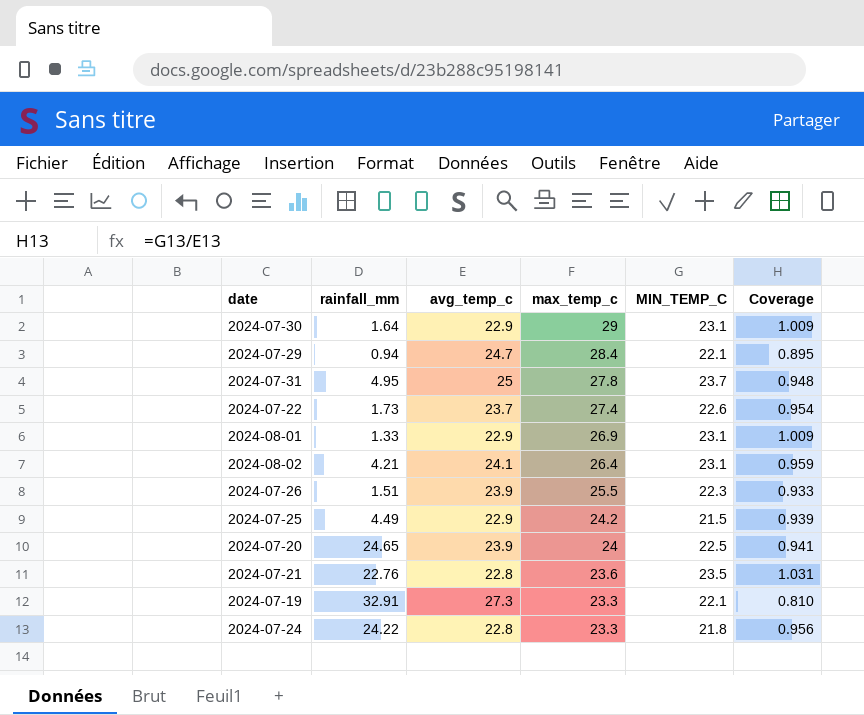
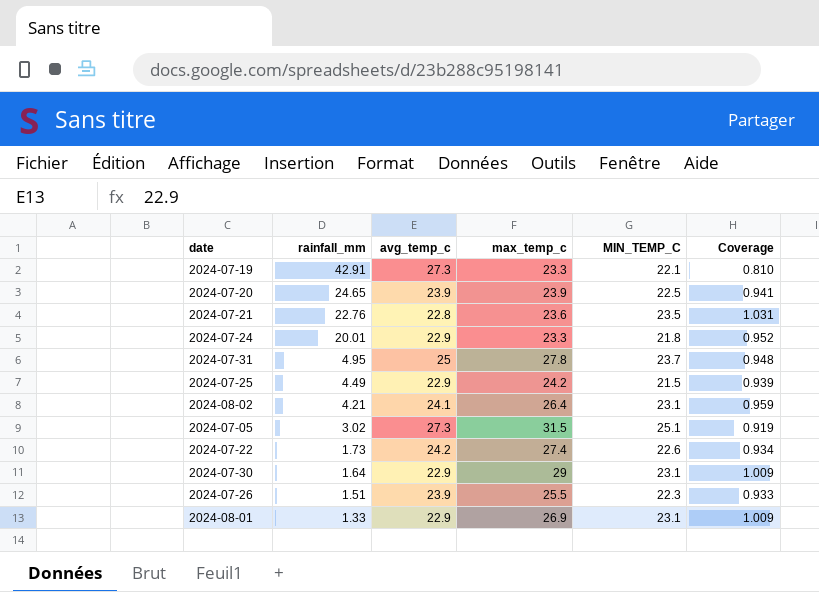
row order: max_temp_c descending -> rainfall_mm descending
row 2024-07-29: 0.94 | 24.7 | 28.4 | 22.1 | 0.895 -> none
2024-07-19 | rainfall_mm: 32.91 -> 42.91
2024-07-20 | max_temp_c: 24 -> 23.9
2024-07-24 | rainfall_mm: 24.22 -> 20.01
2024-07-24 | avg_temp_c: 22.8 -> 22.9
2024-07-24 | Coverage: 0.956 -> 0.952
row 2024-07-05: none -> 3.02 | 27.3 | 31.5 | 25.1 | 0.919
2024-07-22 | avg_temp_c: 23.7 -> 24.2
2024-07-22 | Coverage: 0.954 -> 0.934

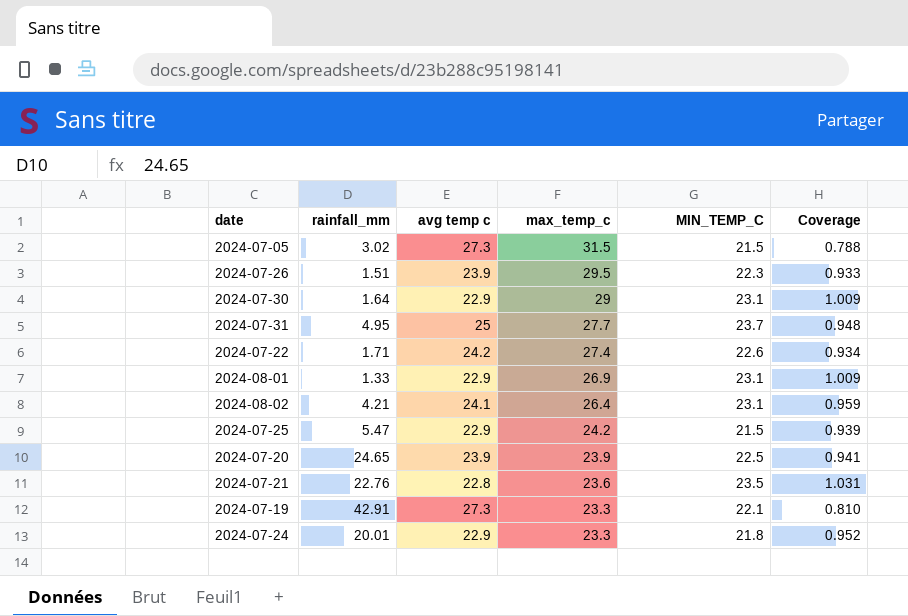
row order: rainfall_mm descending -> max_temp_c descending
column name: avg_temp_c -> avg temp c
2024-07-05 | MIN_TEMP_C: 25.1 -> 21.5
2024-07-05 | Coverage: 0.919 -> 0.788
2024-07-26 | max_temp_c: 25.5 -> 29.5
2024-07-31 | max_temp_c: 27.8 -> 27.7
2024-07-22 | rainfall_mm: 1.73 -> 1.71
2024-07-25 | rainfall_mm: 4.49 -> 5.47

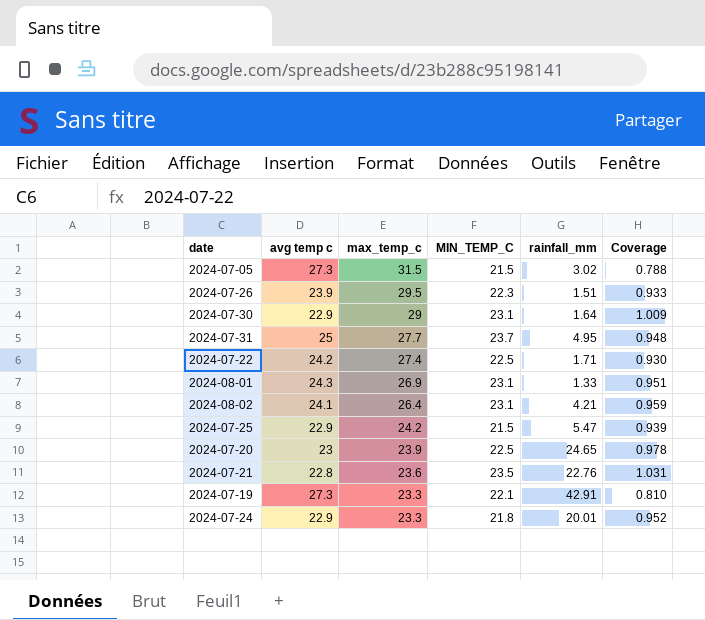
column rainfall_mm | position: 2 -> 5
2024-07-22 | MIN_TEMP_C: 22.6 -> 22.5
2024-07-22 | Coverage: 0.934 -> 0.930
2024-08-01 | avg temp c: 22.9 -> 24.3
2024-08-01 | Coverage: 1.009 -> 0.951
2024-07-20 | avg temp c: 23.9 -> 23
2024-07-20 | Coverage: 0.941 -> 0.978

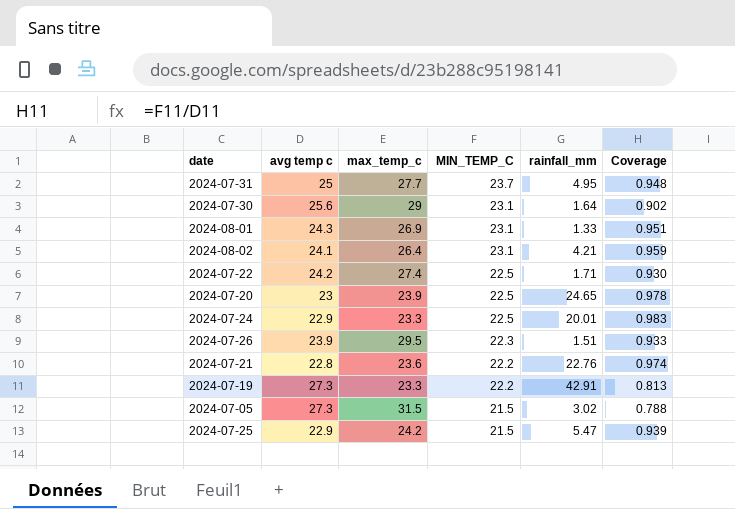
row order: max_temp_c descending -> MIN_TEMP_C descending
2024-07-30 | avg temp c: 22.9 -> 25.6
2024-07-30 | Coverage: 1.009 -> 0.902
2024-07-24 | MIN_TEMP_C: 21.8 -> 22.5
2024-07-24 | Coverage: 0.952 -> 0.983
2024-07-21 | MIN_TEMP_C: 23.5 -> 22.2
2024-07-21 | Coverage: 1.031 -> 0.974
2024-07-19 | MIN_TEMP_C: 22.1 -> 22.2
2024-07-19 | Coverage: 0.810 -> 0.813

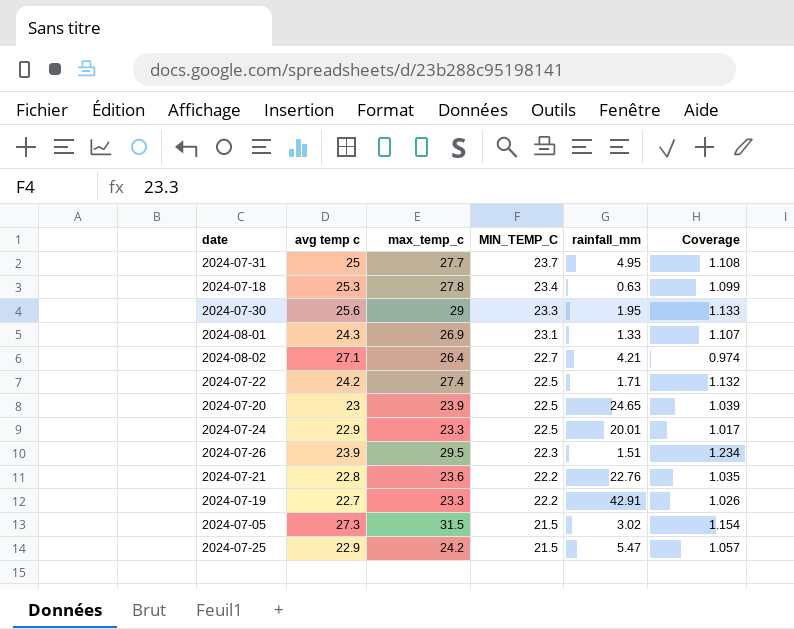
column Coverage | formula: [MIN_TEMP_C] / [avg temp c] -> [max_temp_c] / [avg temp c]
row 2024-07-18: none -> 25.3 | 27.8 | 23.4 | 0.63 | 1.099
2024-07-30 | MIN_TEMP_C: 23.1 -> 23.3
2024-07-30 | rainfall_mm: 1.64 -> 1.95
2024-08-02 | avg temp c: 24.1 -> 27.1
2024-08-02 | MIN_TEMP_C: 23.1 -> 22.7
2024-07-19 | avg temp c: 27.3 -> 22.7

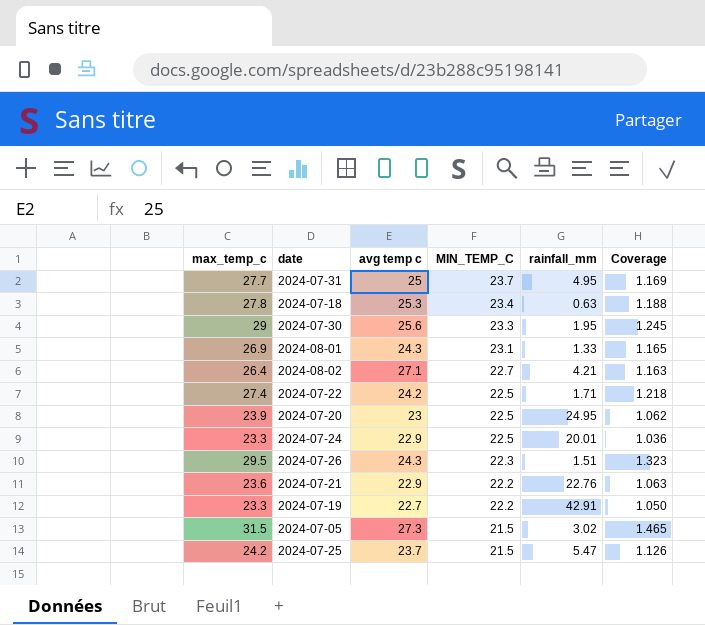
column max_temp_c | position: 3 -> 1
column Coverage | formula: [max_temp_c] / [avg temp c] -> [max_temp_c] / [MIN_TEMP_C]
2024-07-20 | rainfall_mm: 24.65 -> 24.95
2024-07-26 | avg temp c: 23.9 -> 24.3
2024-07-21 | avg temp c: 22.8 -> 22.9
2024-07-25 | avg temp c: 22.9 -> 23.7

